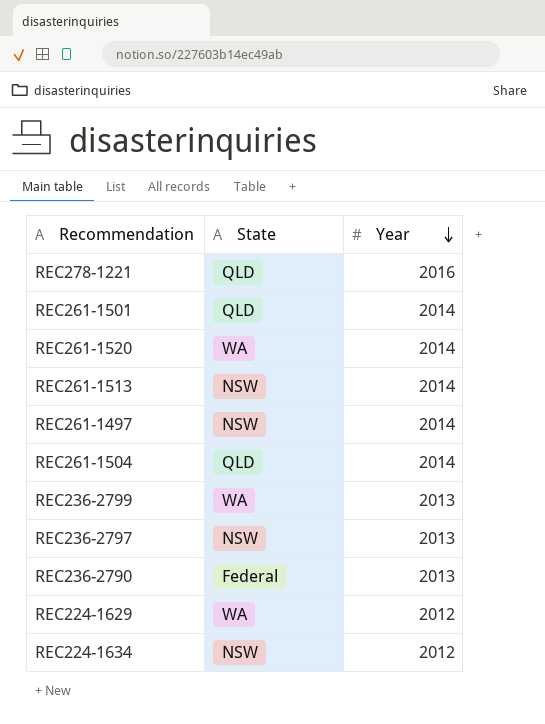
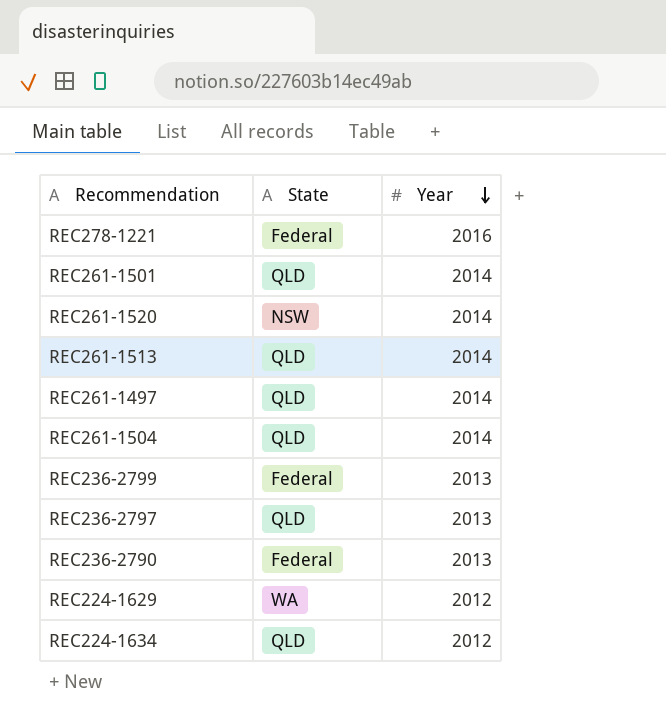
REC278-1221 | State: QLD -> Federal
REC261-1520 | State: WA -> NSW
REC261-1513 | State: NSW -> QLD
REC261-1497 | State: NSW -> QLD
REC236-2799 | State: WA -> Federal
REC236-2797 | State: NSW -> QLD
REC224-1634 | State: NSW -> QLD

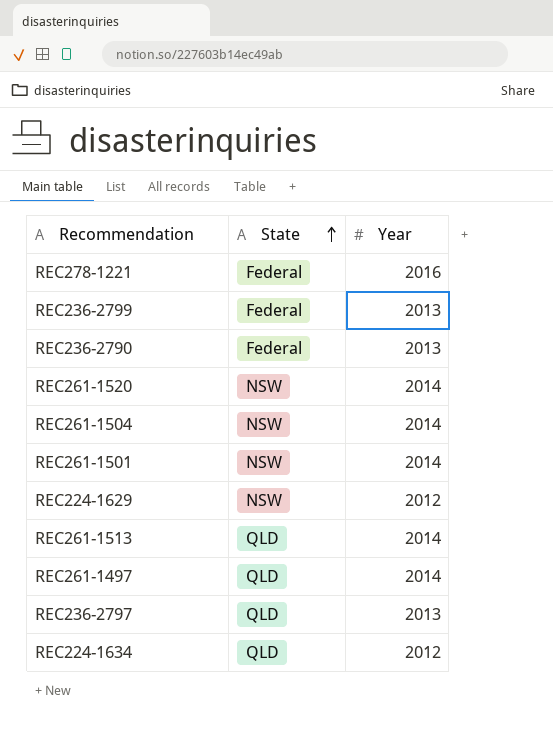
row order: Year descending -> State ascending
REC261-1504 | State: QLD -> NSW
REC261-1501 | State: QLD -> NSW
REC224-1629 | State: WA -> NSW

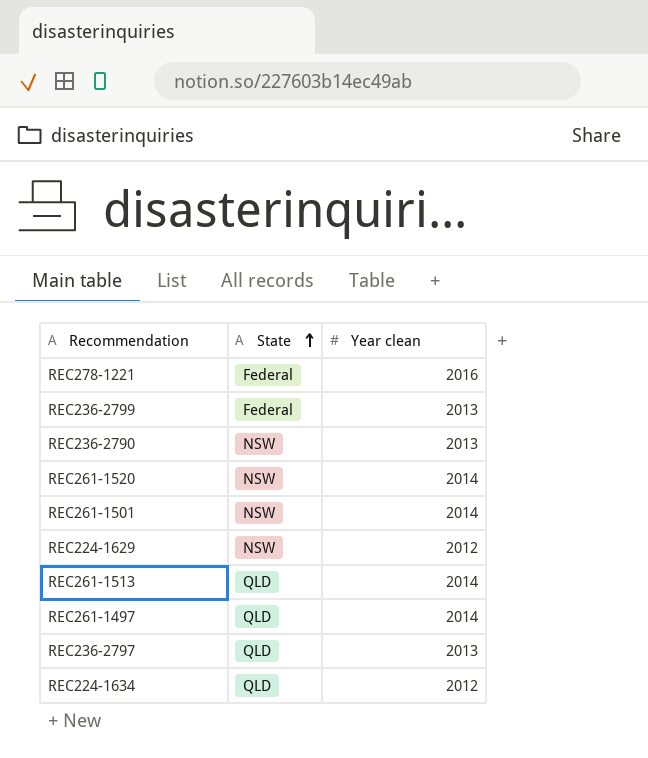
column name: Year -> Year clean
row REC261-1504: NSW | 2014 -> none
REC236-2790 | State: Federal -> NSW

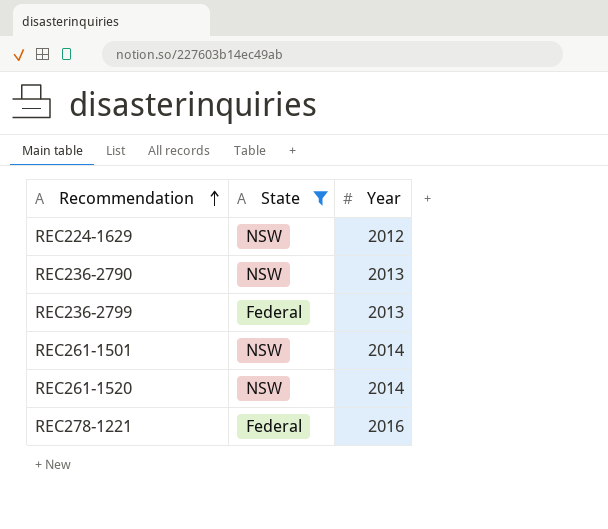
filter: none -> State != QLD
row order: State ascending -> Recommendation ascending
column name: Year clean -> Year

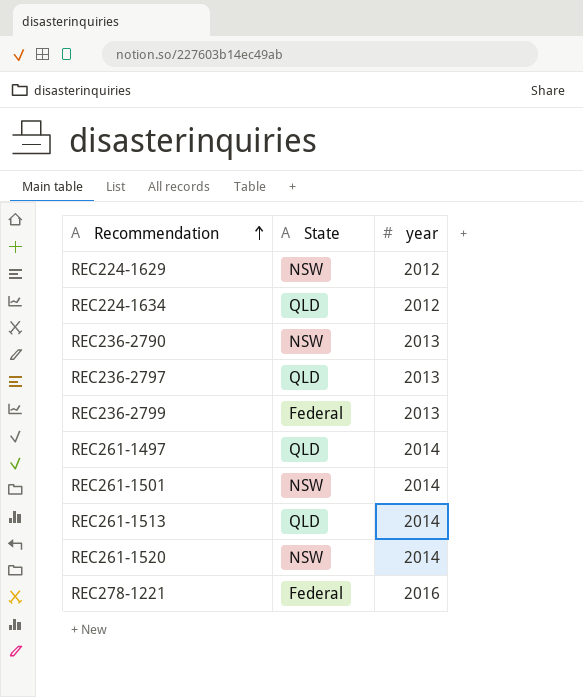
filter: State != QLD -> none
column name: Year -> year

